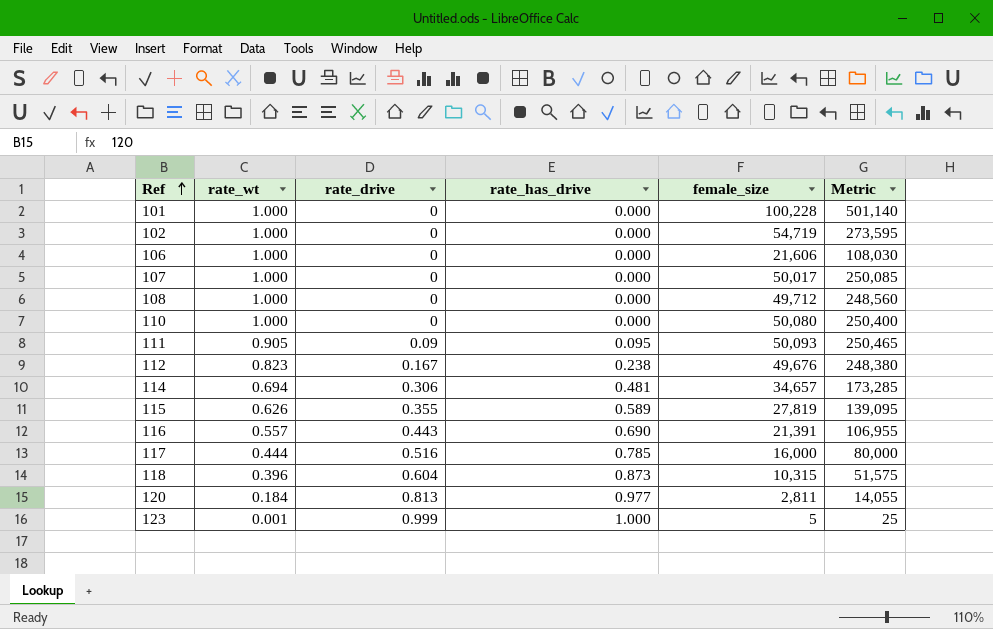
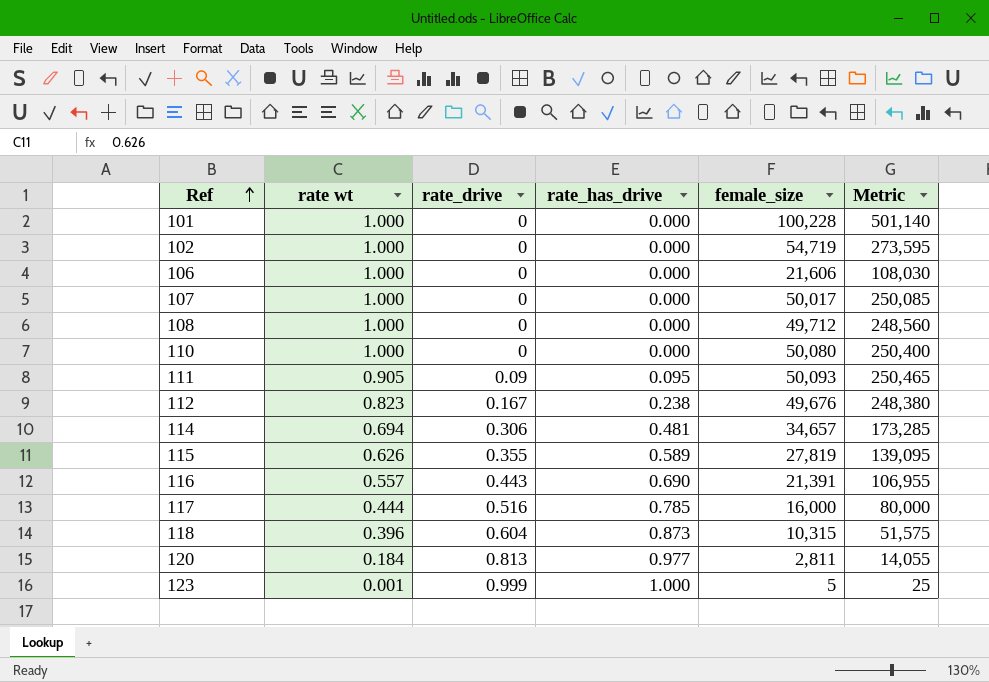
column name: rate_wt -> rate wt

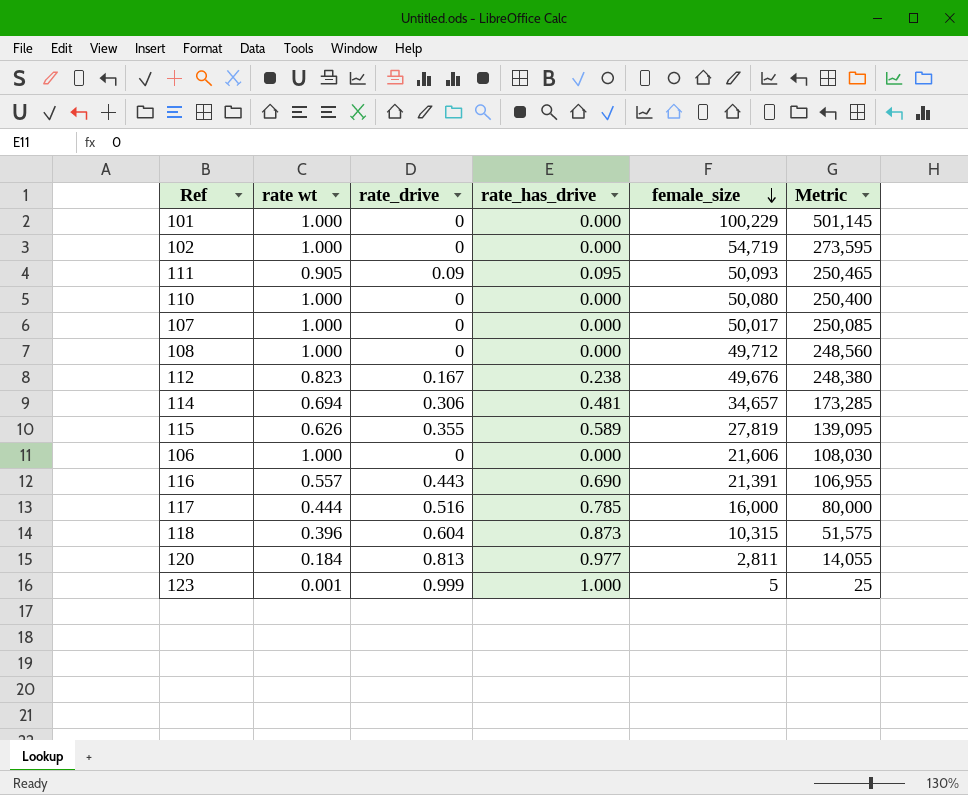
row order: Ref ascending -> female_size descending
101 | female_size: 100,228 -> 100,229
101 | Metric: 501,140 -> 501,145

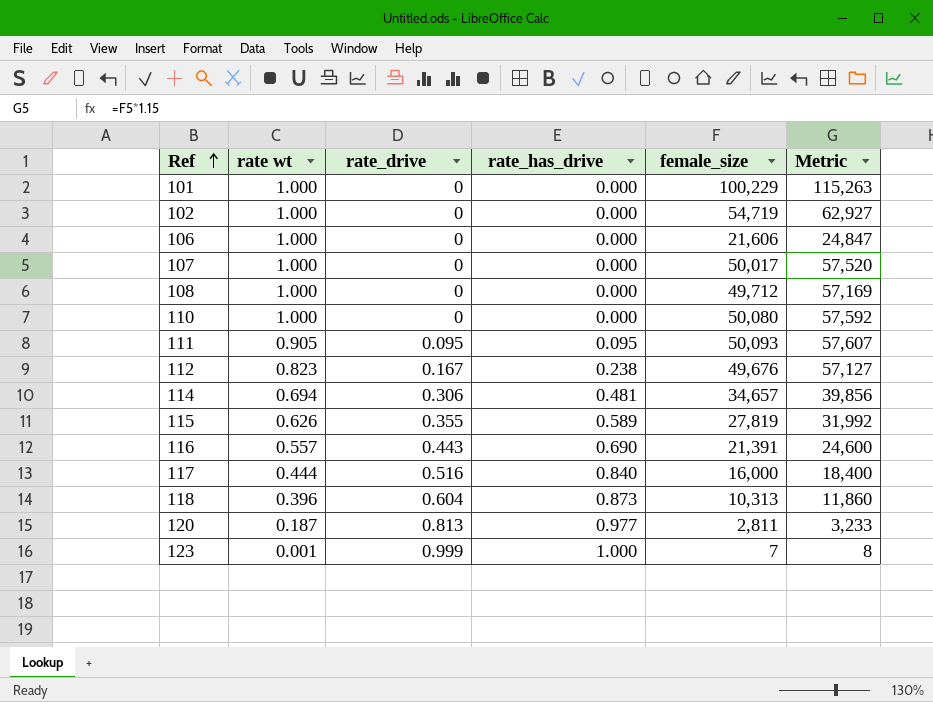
row order: female_size descending -> Ref ascending
column Metric | formula: [female_size] * 5 -> [female_size] * 1.15
111 | rate_drive: 0.09 -> 0.095
117 | rate_has_drive: 0.785 -> 0.840
118 | female_size: 10,315 -> 10,313
120 | rate wt: 0.184 -> 0.187
123 | female_size: 5 -> 7

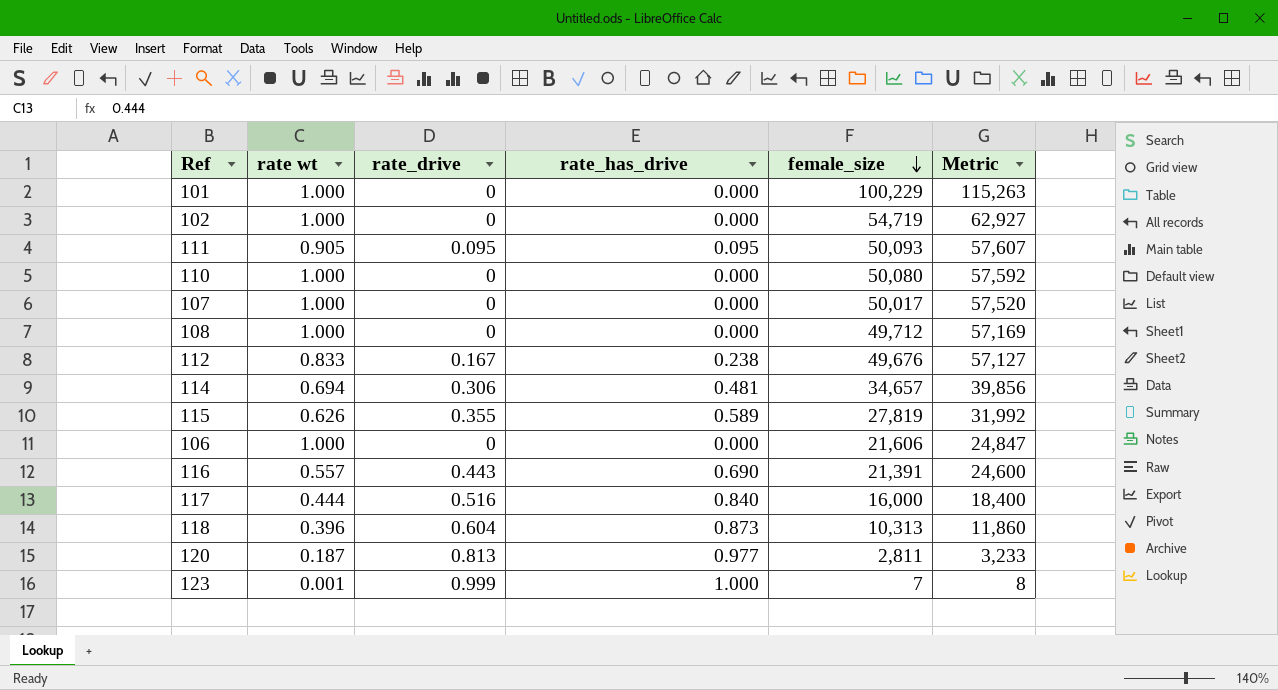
row order: Ref ascending -> female_size descending
112 | rate wt: 0.823 -> 0.833

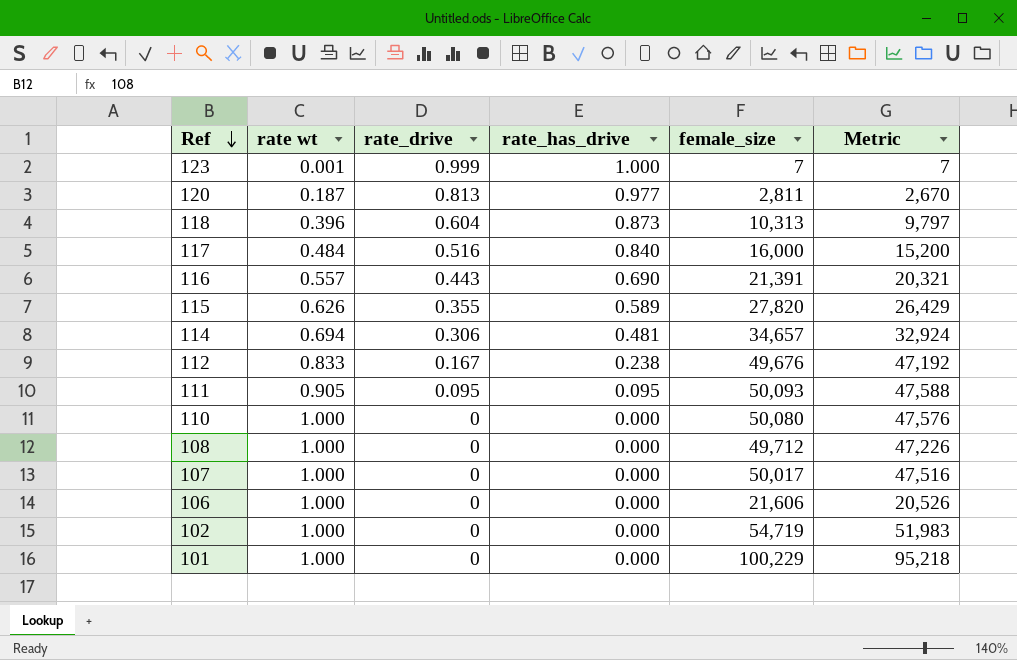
row order: female_size descending -> Ref descending
column Metric | formula: [female_size] * 1.15 -> [female_size] * 0.95
117 | rate wt: 0.444 -> 0.484
115 | female_size: 27,819 -> 27,820

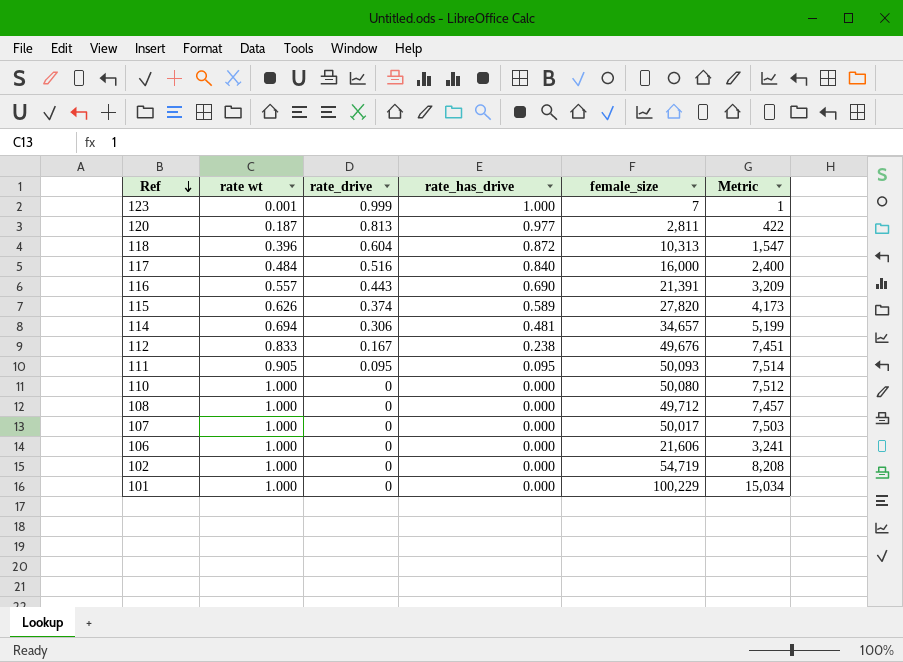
column Metric | formula: [female_size] * 0.95 -> [female_size] * 0.15
118 | rate_has_drive: 0.873 -> 0.872
115 | rate_drive: 0.355 -> 0.374

